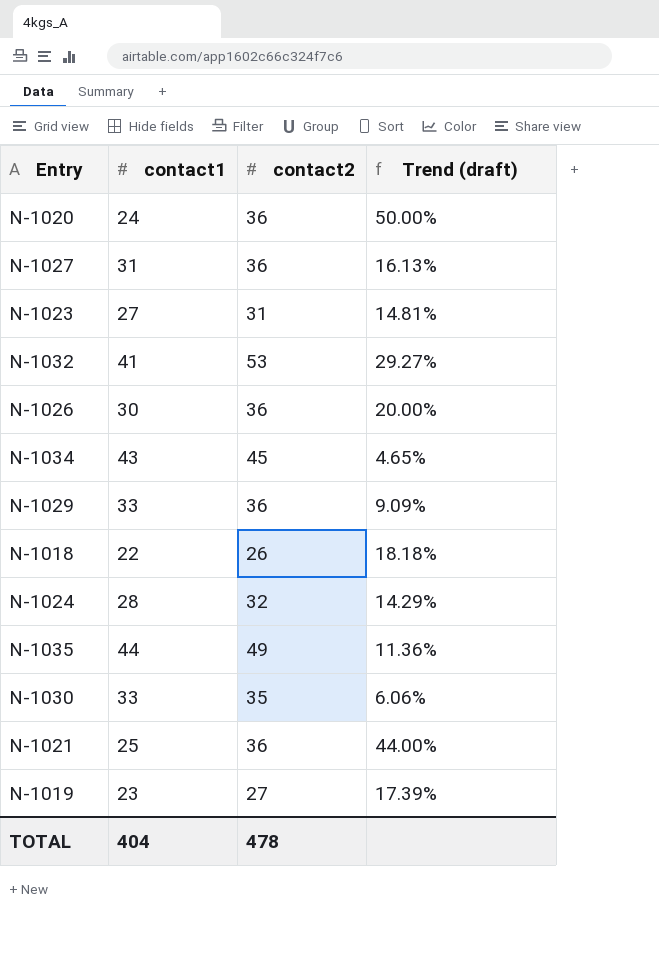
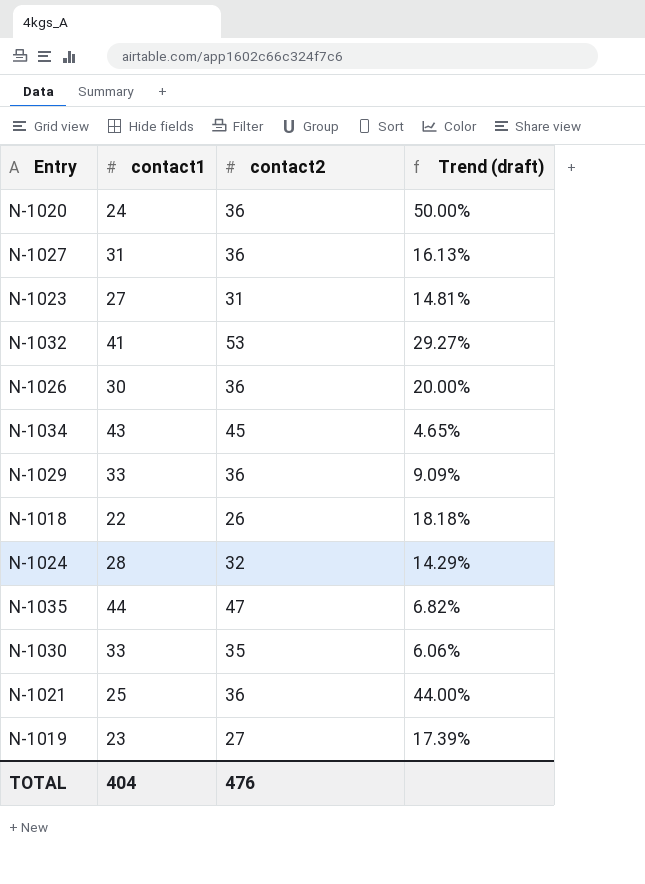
N-1035 | contact2: 49 -> 47
N-1035 | Trend (draft): 11.36% -> 6.82%
TOTAL | contact2: 478 -> 476

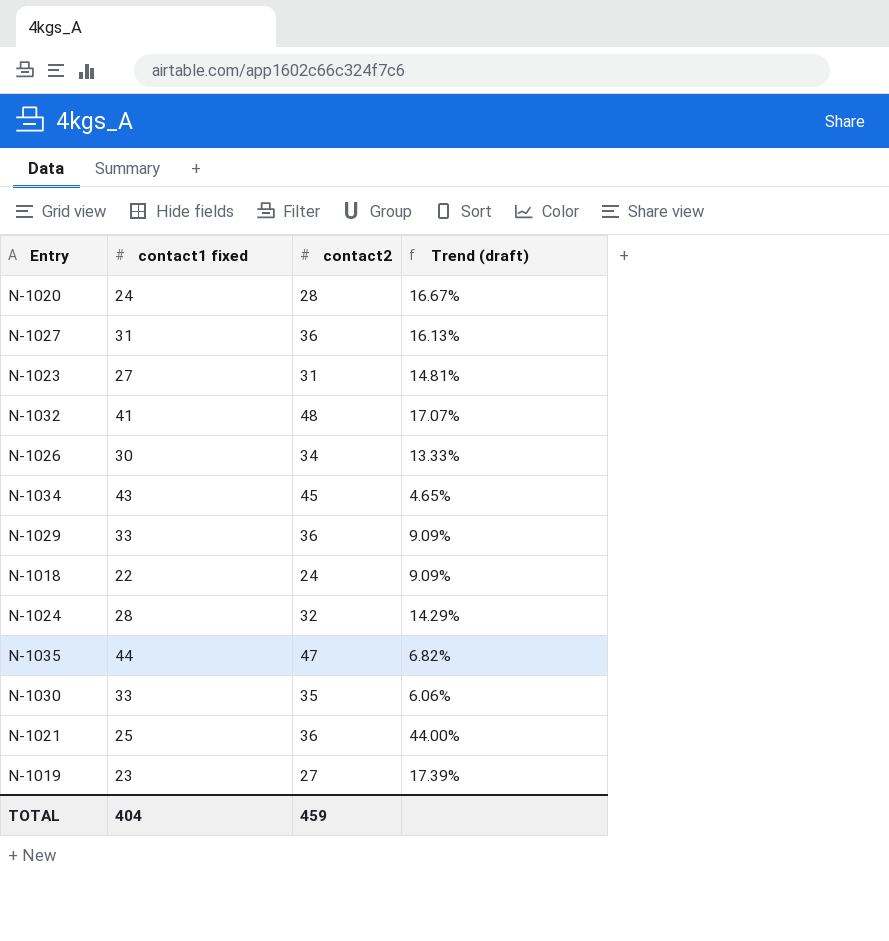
column name: contact1 -> contact1 fixed
N-1020 | contact2: 36 -> 28
N-1020 | Trend (draft): 50.00% -> 16.67%
N-1032 | contact2: 53 -> 48
N-1032 | Trend (draft): 29.27% -> 17.07%
N-1026 | contact2: 36 -> 34
N-1026 | Trend (draft): 20.00% -> 13.33%
N-1018 | contact2: 26 -> 24
N-1018 | Trend (draft): 18.18% -> 9.09%
TOTAL | contact2: 476 -> 459

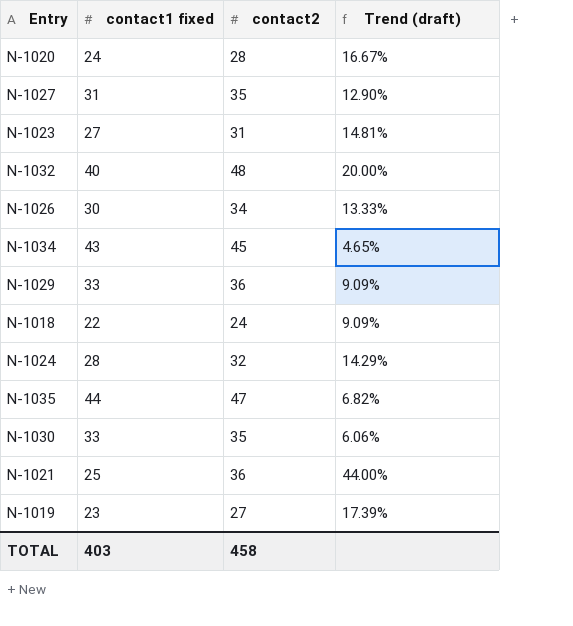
N-1027 | contact2: 36 -> 35
N-1027 | Trend (draft): 16.13% -> 12.90%
N-1032 | contact1 fixed: 41 -> 40
N-1032 | Trend (draft): 17.07% -> 20.00%
TOTAL | contact1 fixed: 404 -> 403
TOTAL | contact2: 459 -> 458

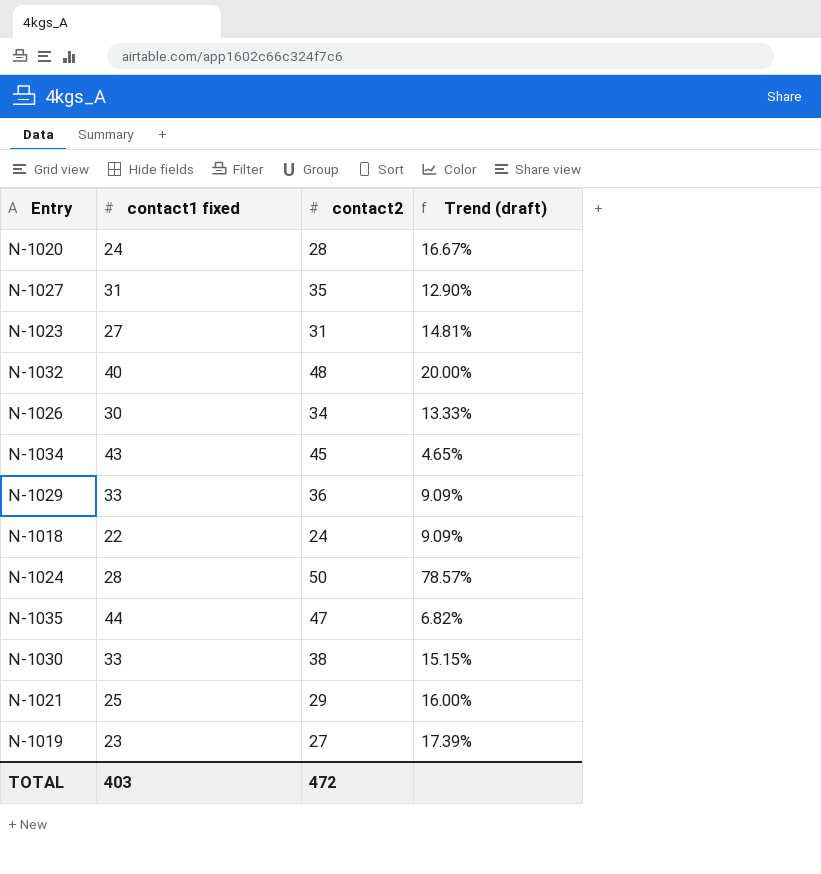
N-1024 | contact2: 32 -> 50
N-1024 | Trend (draft): 14.29% -> 78.57%
N-1030 | contact2: 35 -> 38
N-1030 | Trend (draft): 6.06% -> 15.15%
N-1021 | contact2: 36 -> 29
N-1021 | Trend (draft): 44.00% -> 16.00%
TOTAL | contact2: 458 -> 472

